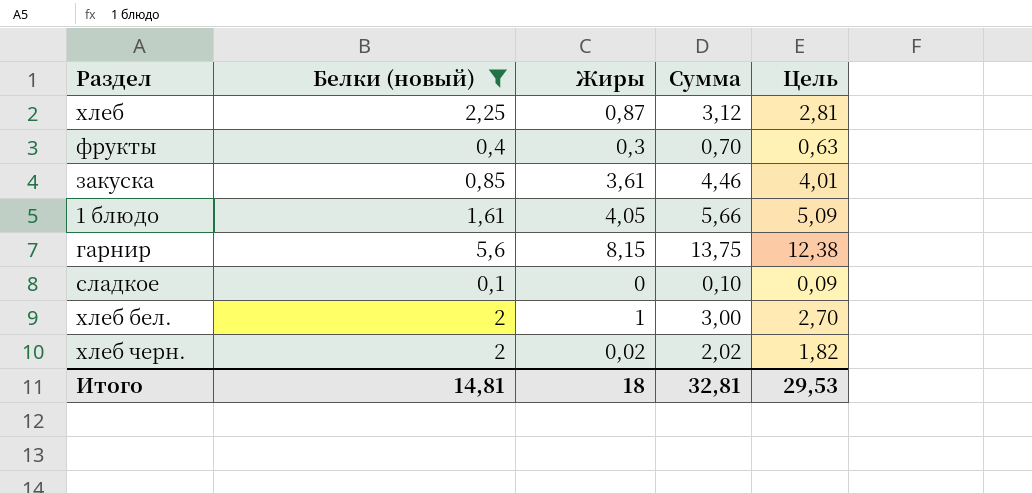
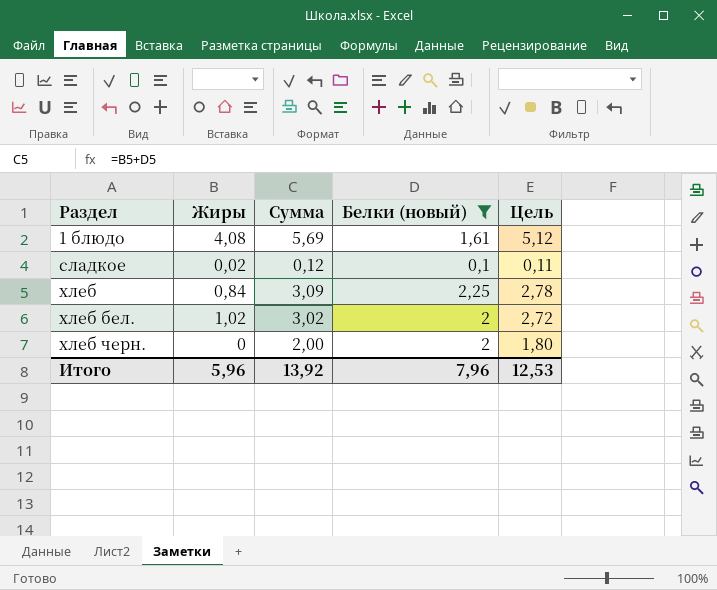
row order: none -> Раздел ascending
column Белки (новый) | position: 2 -> 4
row фрукты: 0,4 | 0,3 | 0,70 | 0,63 -> none
row закуска: 0,85 | 3,61 | 4,46 | 4,01 -> none
row гарнир: 5,6 | 8,15 | 13,75 | 12,38 -> none
1 блюдо | Жиры: 4,05 -> 4,08
1 блюдо | Сумма: 5,66 -> 5,69
1 блюдо | Цель: 5,09 -> 5,12
сладкое | Жиры: 0 -> 0,02
сладкое | Сумма: 0,10 -> 0,12
сладкое | Цель: 0,09 -> 0,11
хлеб | Жиры: 0,87 -> 0,84
хлеб | Сумма: 3,12 -> 3,09
хлеб | Цель: 2,81 -> 2,78
хлеб бел. | Жиры: 1 -> 1,02
хлеб бел. | Сумма: 3,00 -> 3,02
хлеб бел. | Цель: 2,70 -> 2,72
хлеб черн. | Жиры: 0,02 -> 0
хлеб черн. | Сумма: 2,02 -> 2,00
хлеб черн. | Цель: 1,82 -> 1,80
Итого | Жиры: 18 -> 5,96
Итого | Сумма: 32,81 -> 13,92
Итого | Белки (новый): 14,81 -> 7,96
Итого | Цель: 29,53 -> 12,53

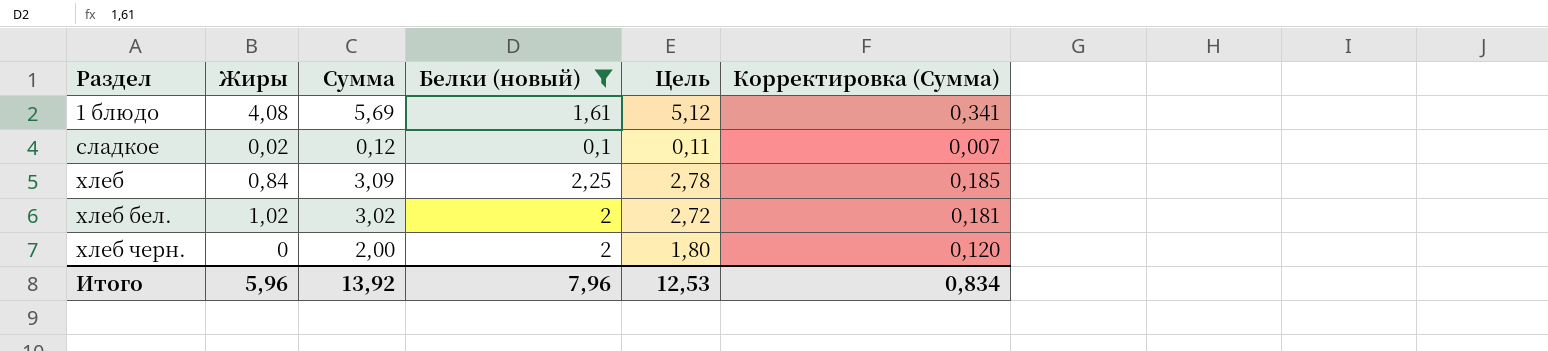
column Корректировка (Сумма) | formula: none -> [Сумма] * 0,06

